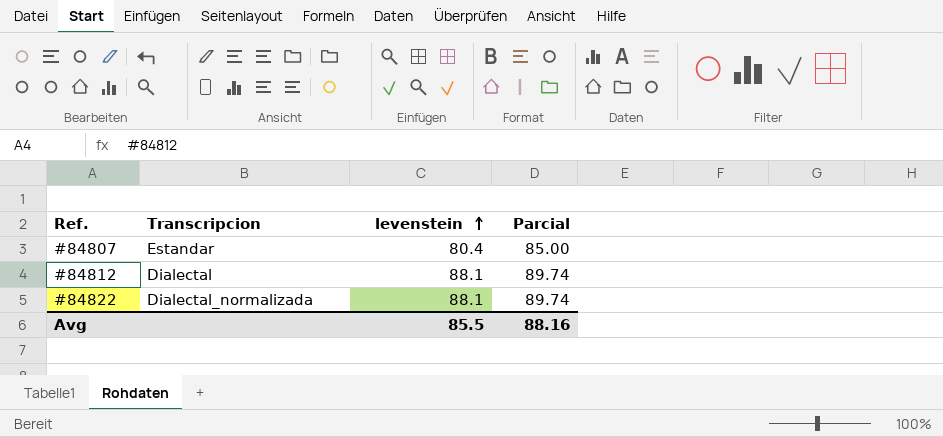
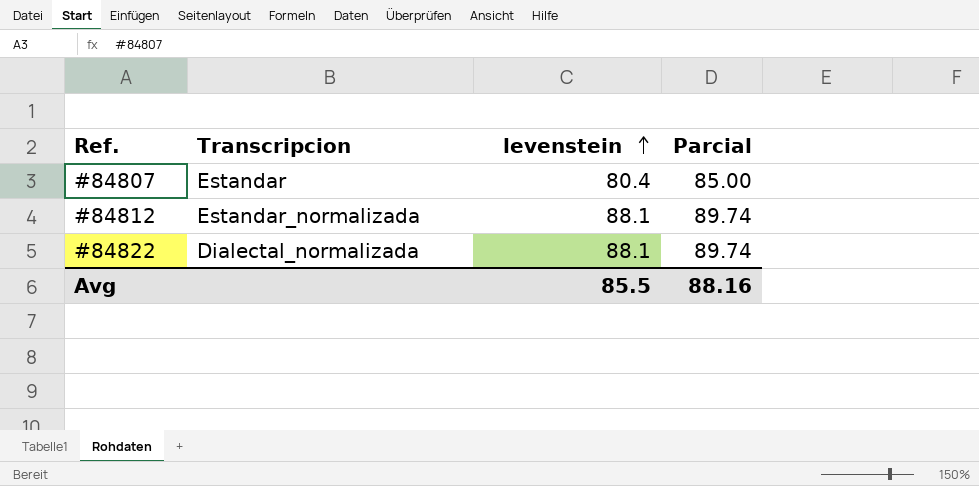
#84812 | Transcripcion: Dialectal -> Estandar_normalizada

